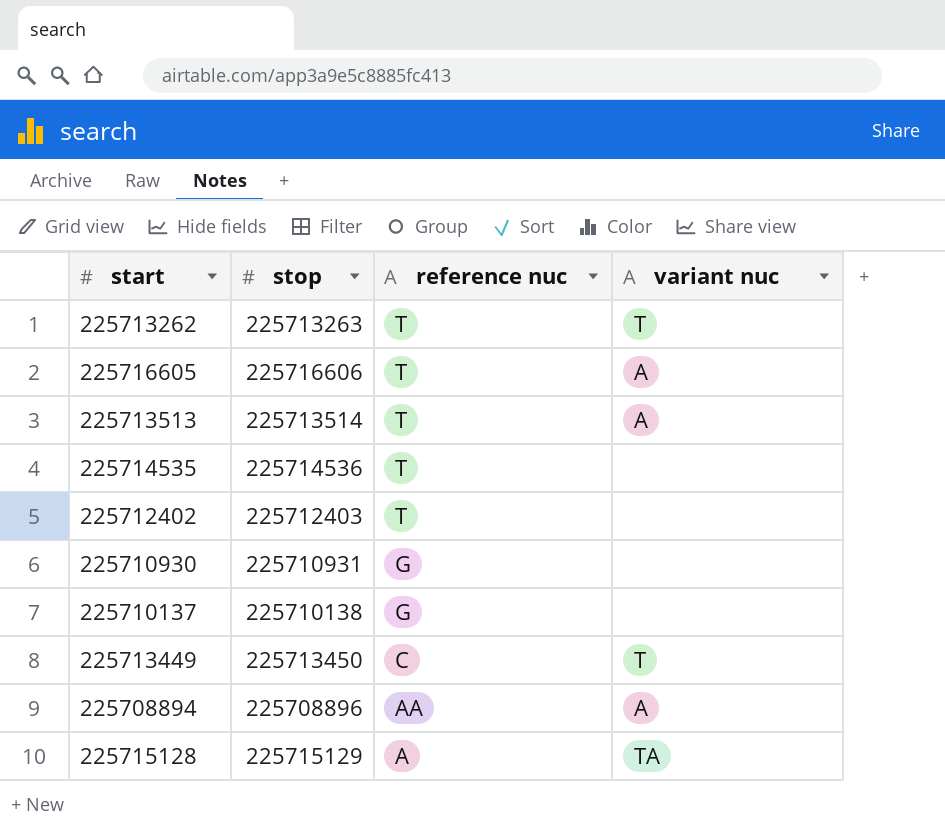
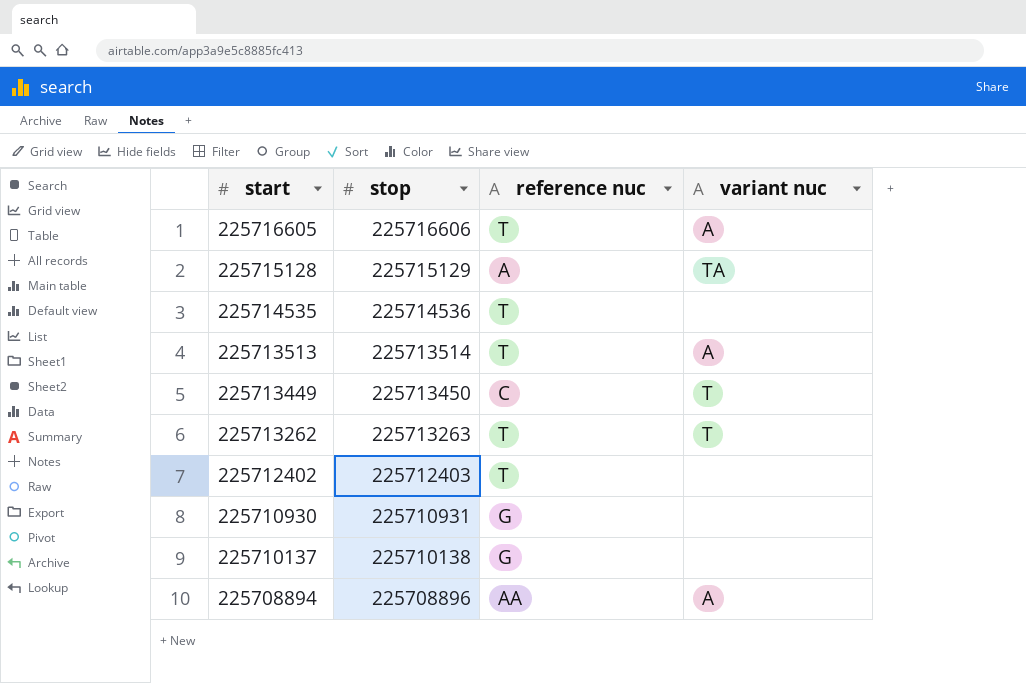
row order: reference nuc descending -> start descending

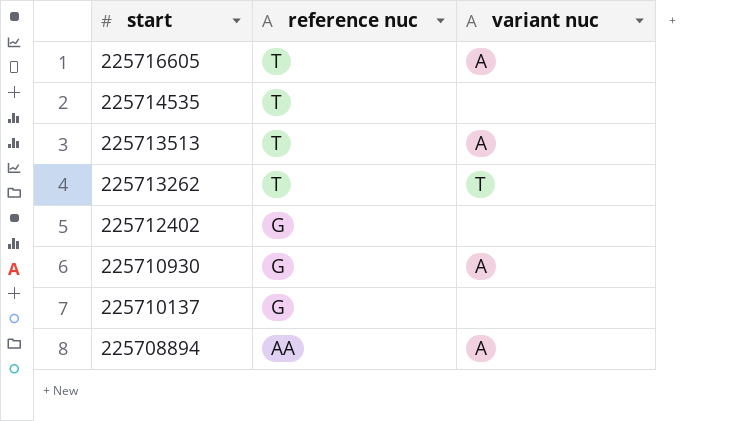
column stop | position: 2 -> none
row 225715128: 225715129 | A | TA -> none
row 225713449: 225713450 | C | T -> none
225712402 | reference nuc: T -> G
225710930 | variant nuc: none -> A

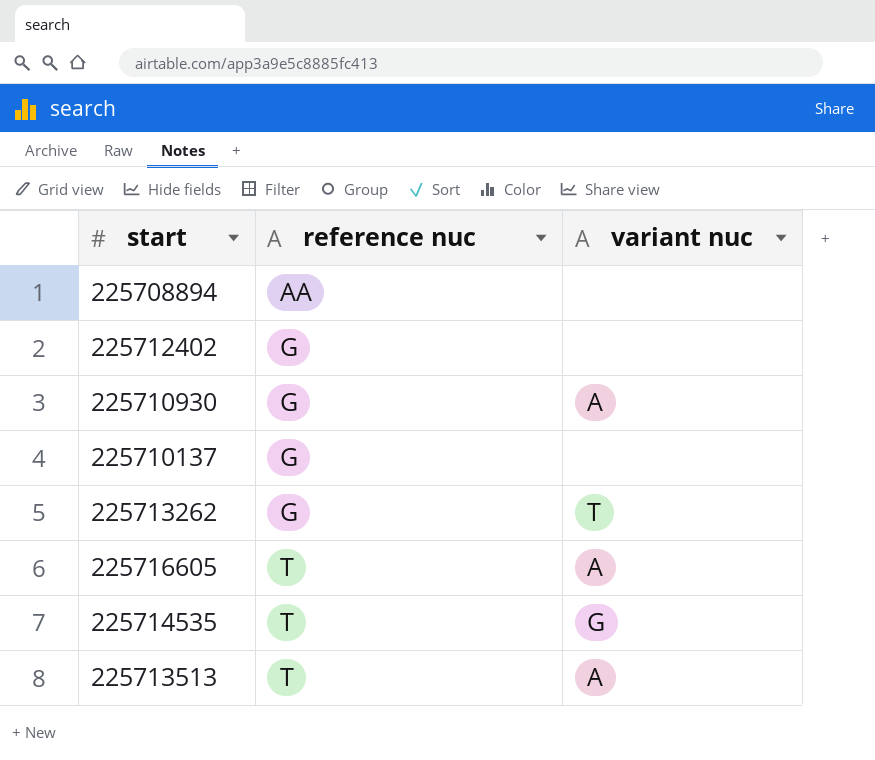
row order: start descending -> reference nuc ascending
225708894 | variant nuc: A -> none
225713262 | reference nuc: T -> G
225714535 | variant nuc: none -> G

